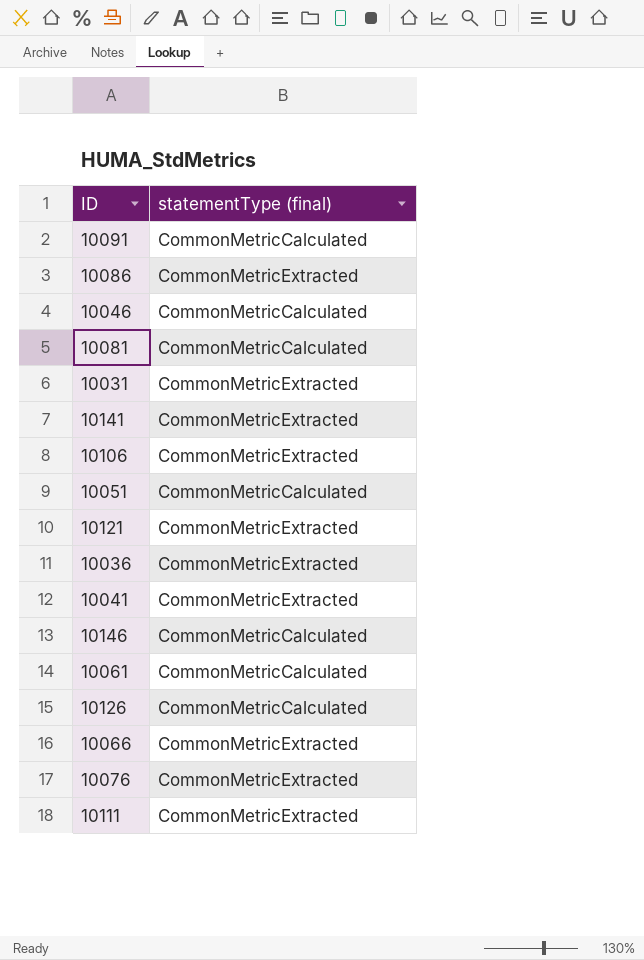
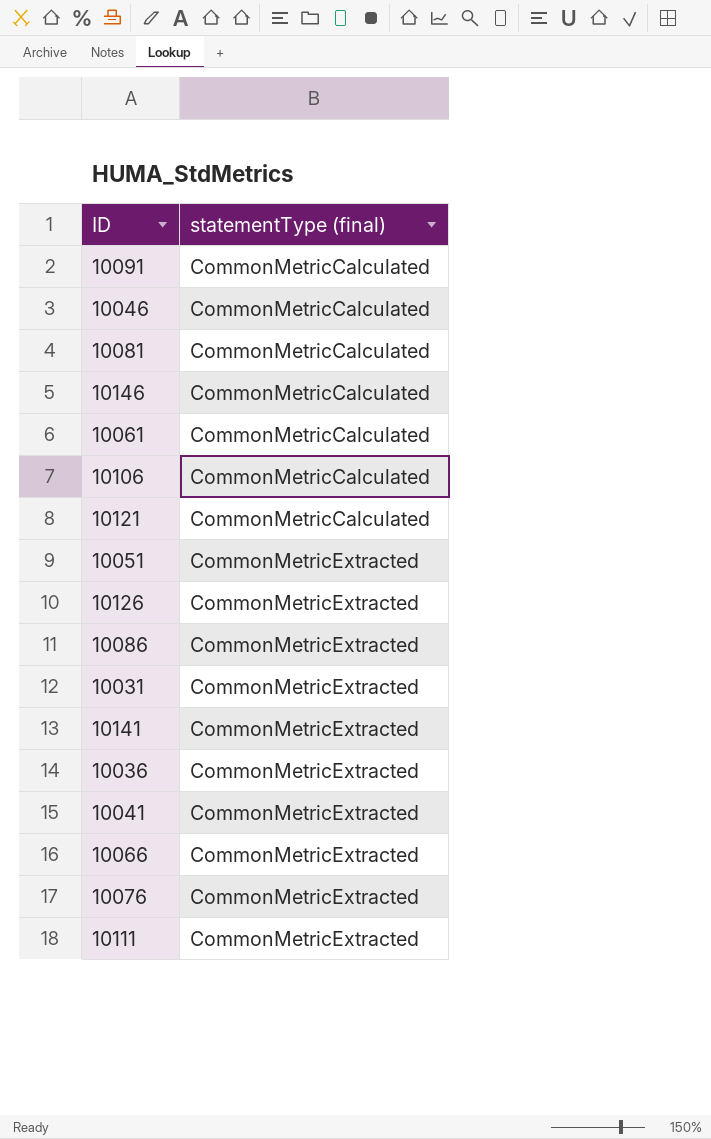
row order: none -> statementType (final) ascending
10106 | statementType (final): CommonMetricExtracted -> CommonMetricCalculated
10121 | statementType (final): CommonMetricExtracted -> CommonMetricCalculated
10051 | statementType (final): CommonMetricCalculated -> CommonMetricExtracted
10126 | statementType (final): CommonMetricCalculated -> CommonMetricExtracted

